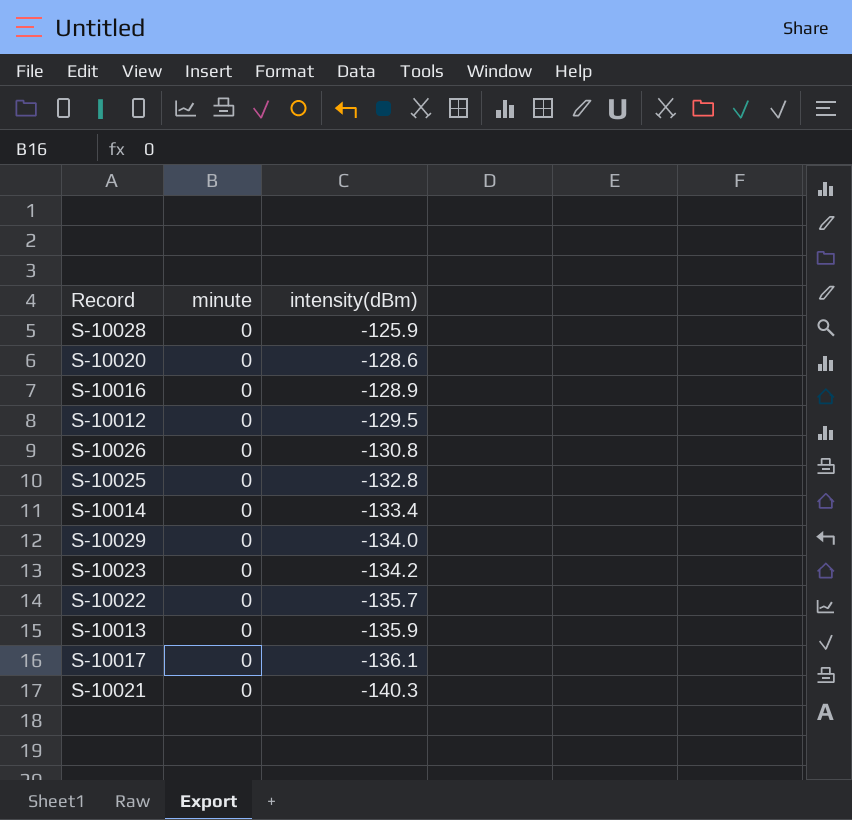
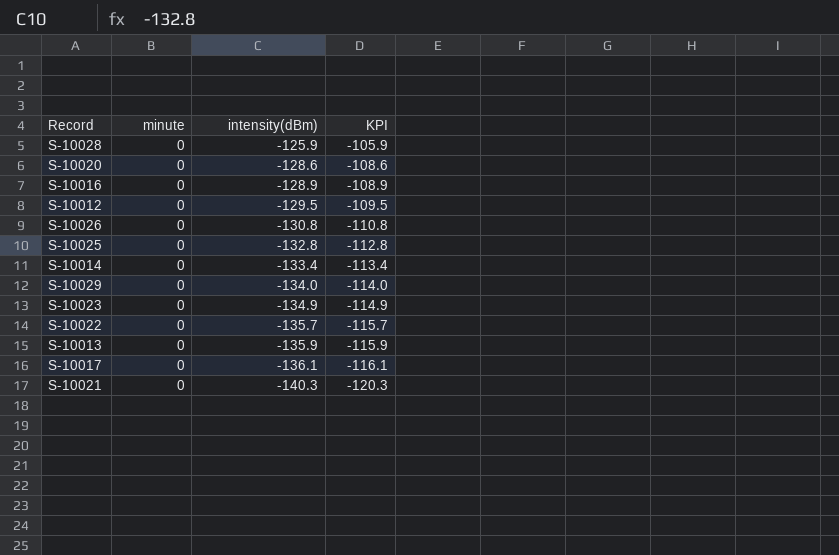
column KPI | formula: none -> [intensity(dBm)] + 20
S-10023 | intensity(dBm): -134.2 -> -134.9

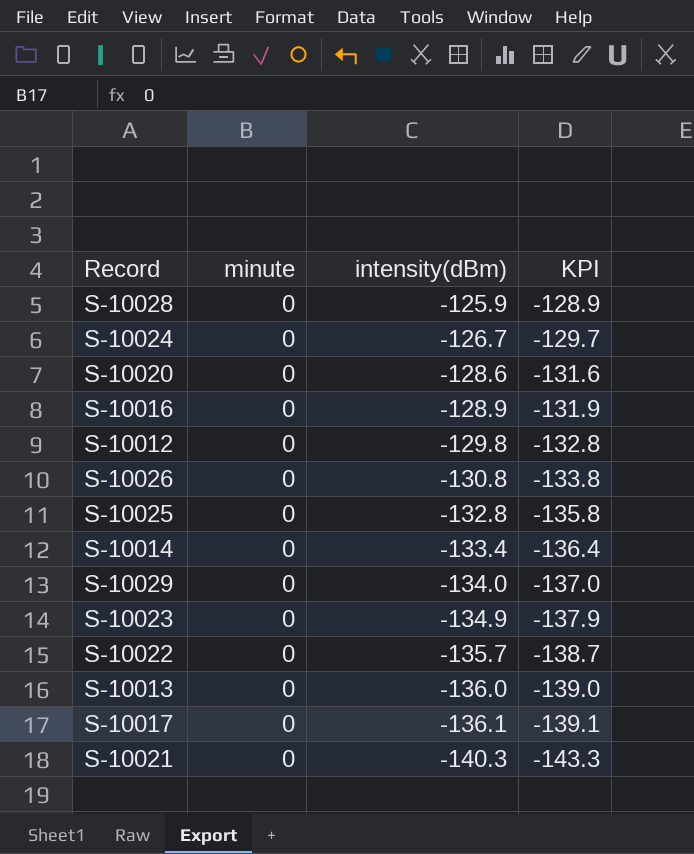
column KPI | formula: [intensity(dBm)] + 20 -> [intensity(dBm)] - 3
row S-10024: none -> 0 | -126.7 | -129.7
S-10012 | intensity(dBm): -129.5 -> -129.8
S-10013 | intensity(dBm): -135.9 -> -136.0

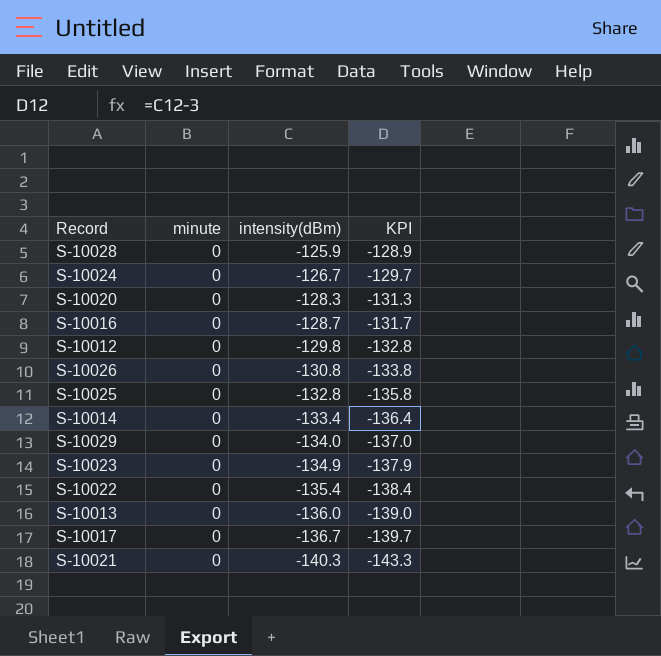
S-10020 | intensity(dBm): -128.6 -> -128.3
S-10020 | KPI: -131.6 -> -131.3
S-10016 | intensity(dBm): -128.9 -> -128.7
S-10016 | KPI: -131.9 -> -131.7
S-10022 | intensity(dBm): -135.7 -> -135.4
S-10022 | KPI: -138.7 -> -138.4
S-10017 | intensity(dBm): -136.1 -> -136.7
S-10017 | KPI: -139.1 -> -139.7

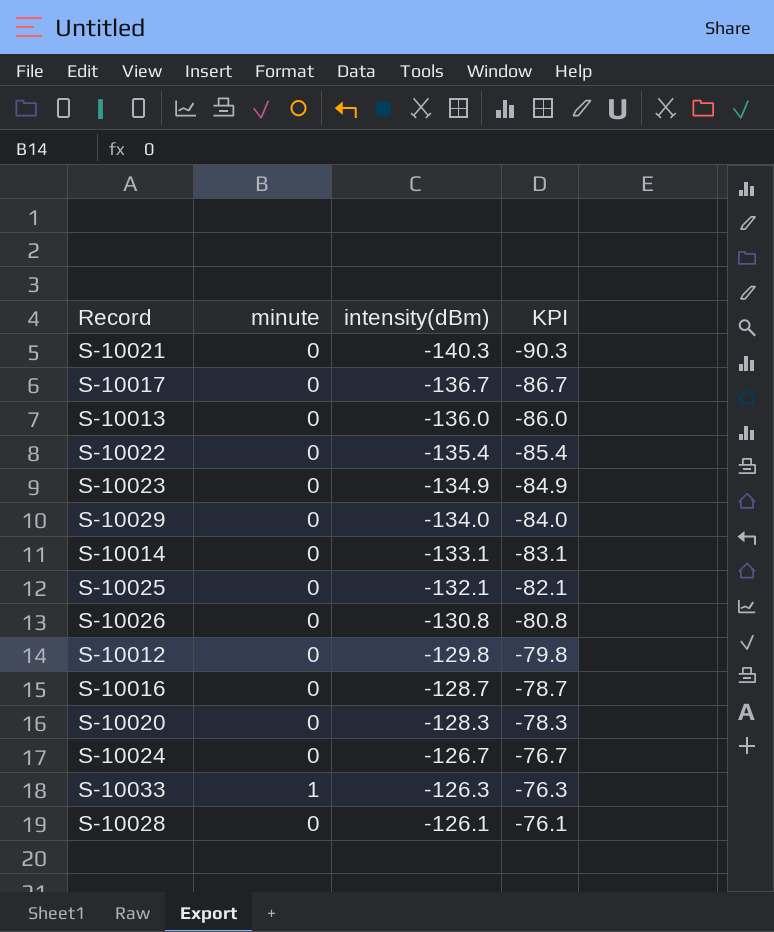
row order: intensity(dBm) descending -> intensity(dBm) ascending
column KPI | formula: [intensity(dBm)] - 3 -> [intensity(dBm)] + 50
S-10014 | intensity(dBm): -133.4 -> -133.1
S-10025 | intensity(dBm): -132.8 -> -132.1
row S-10033: none -> 1 | -126.3 | -76.3
S-10028 | intensity(dBm): -125.9 -> -126.1

